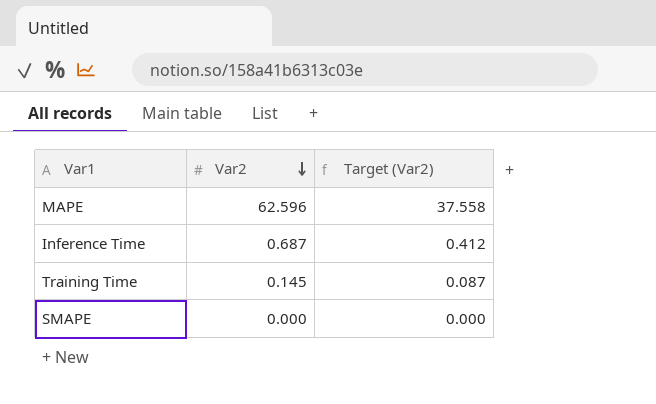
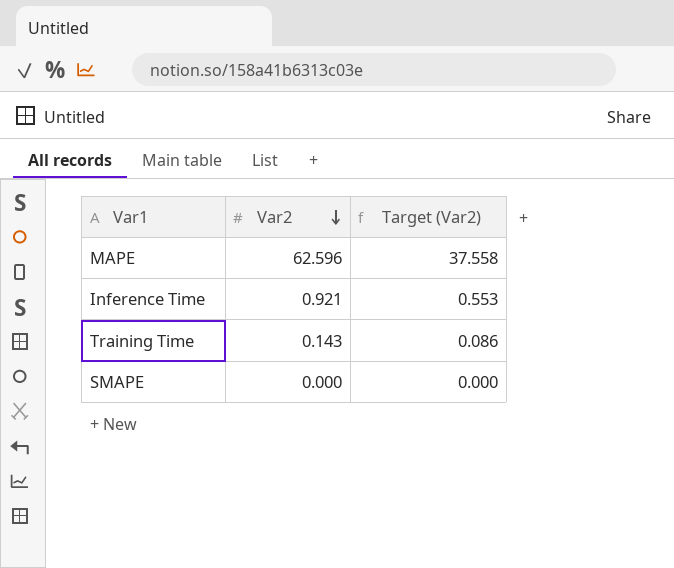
Inference Time | Var2: 0.687 -> 0.921
Inference Time | Target (Var2): 0.412 -> 0.553
Training Time | Var2: 0.145 -> 0.143
Training Time | Target (Var2): 0.087 -> 0.086

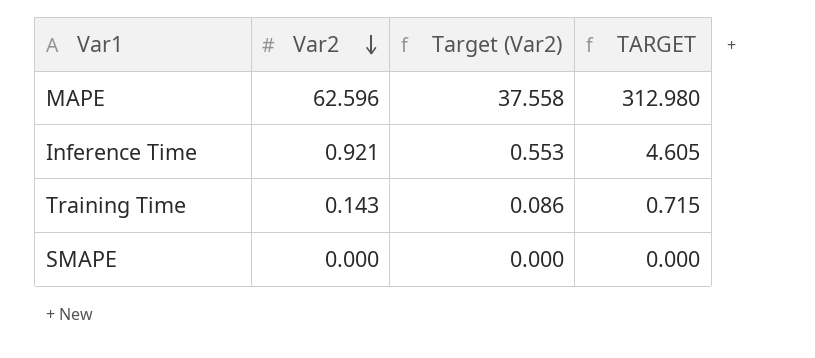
column TARGET | formula: none -> [Var2] * 5

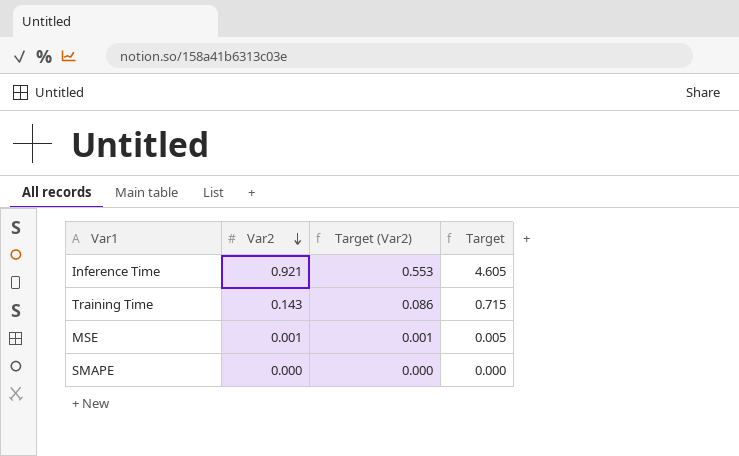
column name: TARGET -> Target
row MAPE: 62.596 | 37.558 | 312.980 -> none
row MSE: none -> 0.001 | 0.001 | 0.005

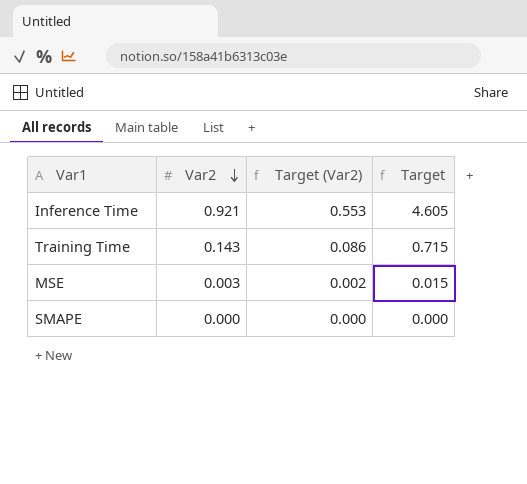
MSE | Var2: 0.001 -> 0.003
MSE | Target (Var2): 0.001 -> 0.002
MSE | Target: 0.005 -> 0.015

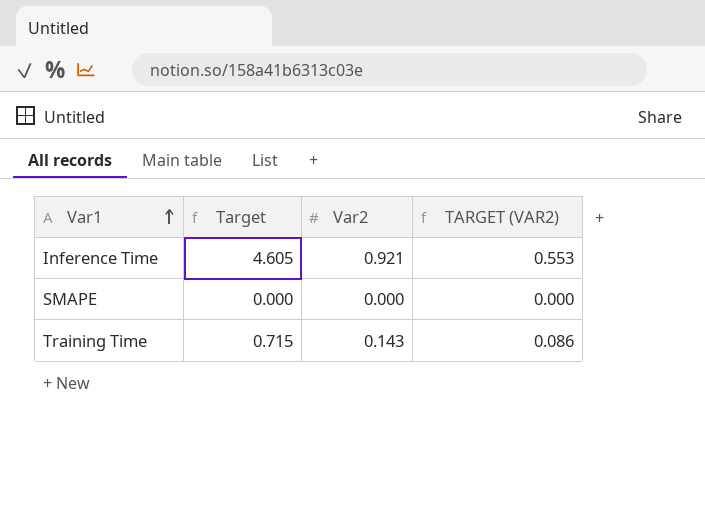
row order: Var2 descending -> Var1 ascending
column Target | position: 4 -> 2
column name: Target (Var2) -> TARGET (VAR2)
row MSE: 0.003 | 0.002 | 0.015 -> none

